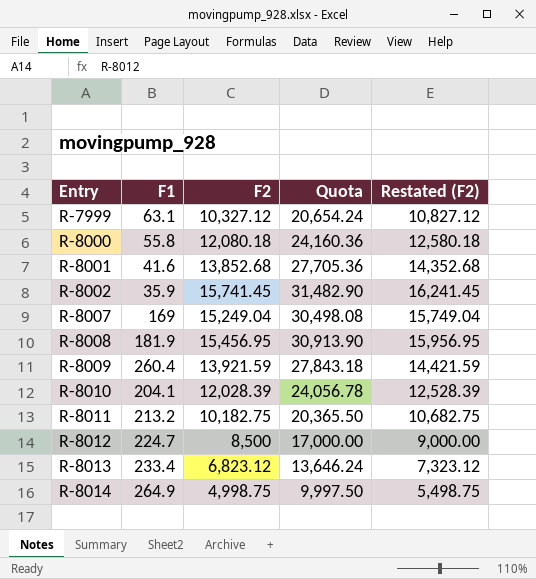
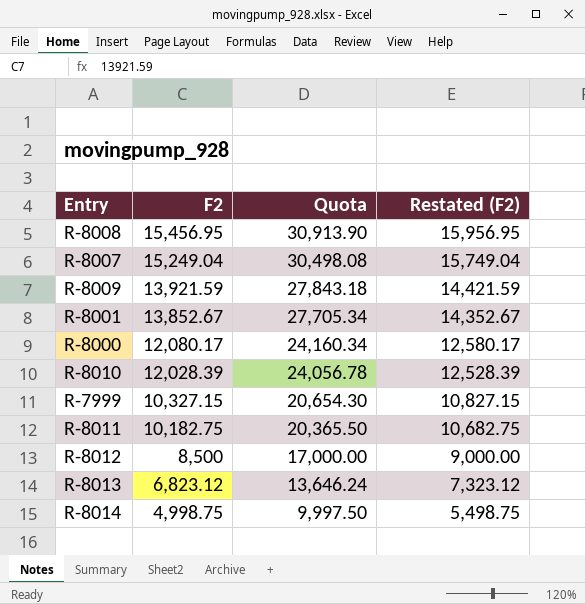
row order: Entry ascending -> F2 descending
column F1 | position: 2 -> none
row R-8002: 35.9 | 15,741.45 | 31,482.90 | 16,241.45 -> none
R-8001 | F2: 13,852.68 -> 13,852.67
R-8001 | Quota: 27,705.36 -> 27,705.34
R-8001 | Restated (F2): 14,352.68 -> 14,352.67
R-8000 | F2: 12,080.18 -> 12,080.17
R-8000 | Quota: 24,160.36 -> 24,160.34
R-8000 | Restated (F2): 12,580.18 -> 12,580.17
R-7999 | F2: 10,327.12 -> 10,327.15
R-7999 | Quota: 20,654.24 -> 20,654.30
R-7999 | Restated (F2): 10,827.12 -> 10,827.15

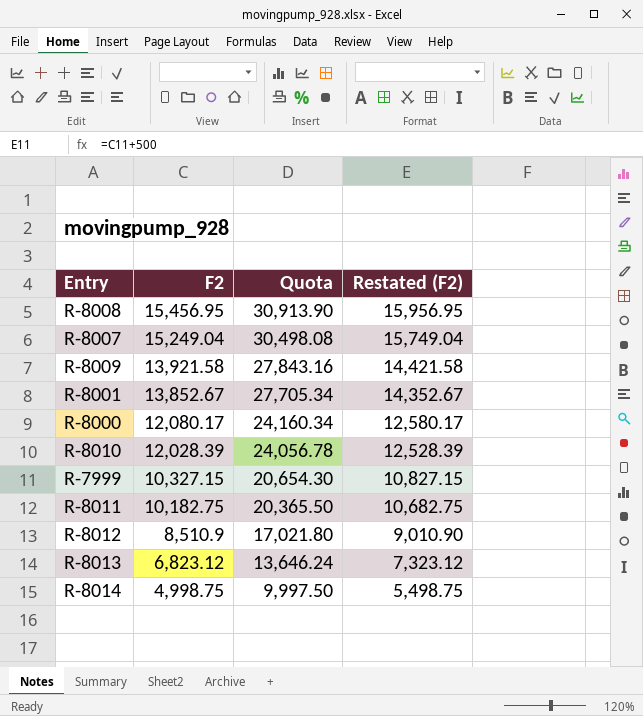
R-8009 | F2: 13,921.59 -> 13,921.58
R-8009 | Quota: 27,843.18 -> 27,843.16
R-8009 | Restated (F2): 14,421.59 -> 14,421.58
R-8012 | F2: 8,500 -> 8,510.9
R-8012 | Quota: 17,000.00 -> 17,021.80
R-8012 | Restated (F2): 9,000.00 -> 9,010.90

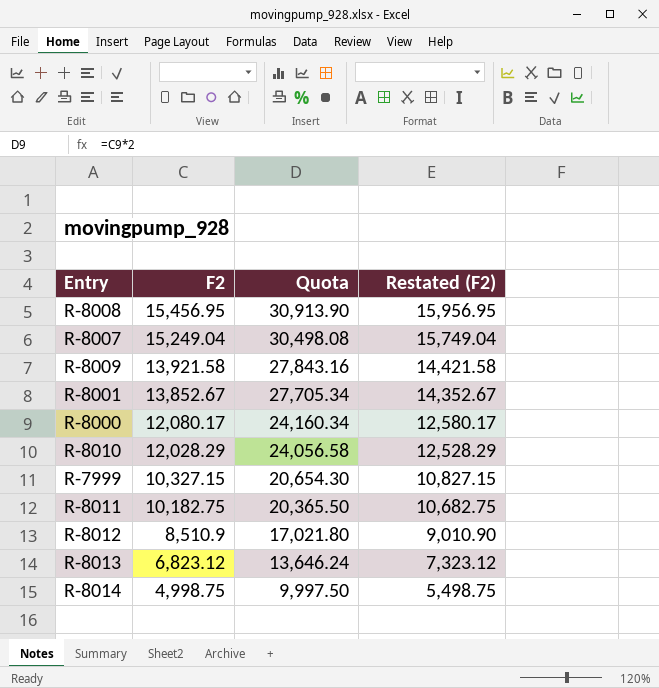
R-8010 | F2: 12,028.39 -> 12,028.29
R-8010 | Quota: 24,056.78 -> 24,056.58
R-8010 | Restated (F2): 12,528.39 -> 12,528.29

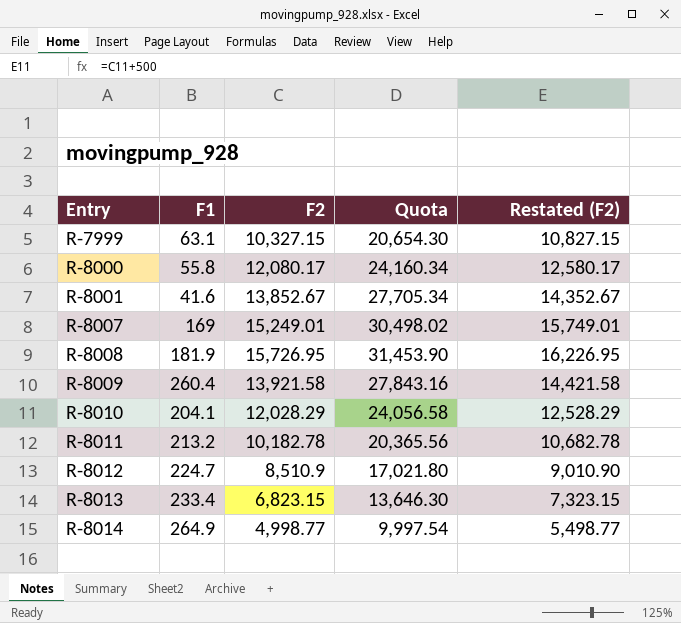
row order: F2 descending -> Entry ascending
column F1 | position: none -> 2
R-8007 | F2: 15,249.04 -> 15,249.01
R-8007 | Quota: 30,498.08 -> 30,498.02
R-8007 | Restated (F2): 15,749.04 -> 15,749.01
R-8008 | F2: 15,456.95 -> 15,726.95
R-8008 | Quota: 30,913.90 -> 31,453.90
R-8008 | Restated (F2): 15,956.95 -> 16,226.95
R-8011 | F2: 10,182.75 -> 10,182.78
R-8011 | Quota: 20,365.50 -> 20,365.56
R-8011 | Restated (F2): 10,682.75 -> 10,682.78
R-8013 | F2: 6,823.12 -> 6,823.15
R-8013 | Quota: 13,646.24 -> 13,646.30
R-8013 | Restated (F2): 7,323.12 -> 7,323.15
R-8014 | F2: 4,998.75 -> 4,998.77
R-8014 | Quota: 9,997.50 -> 9,997.54
R-8014 | Restated (F2): 5,498.75 -> 5,498.77

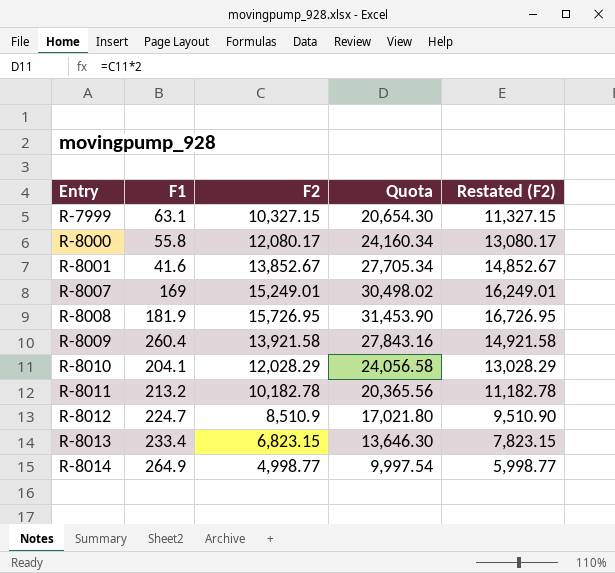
column Restated (F2) | formula: [F2] + 500 -> [F2] + 1000

